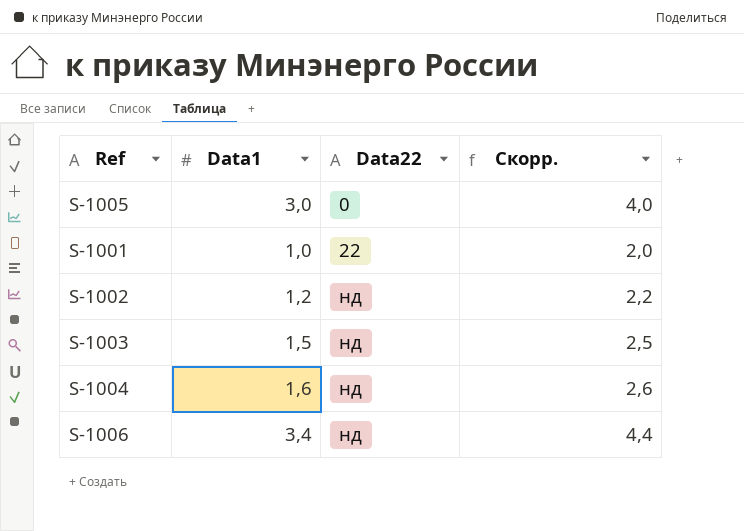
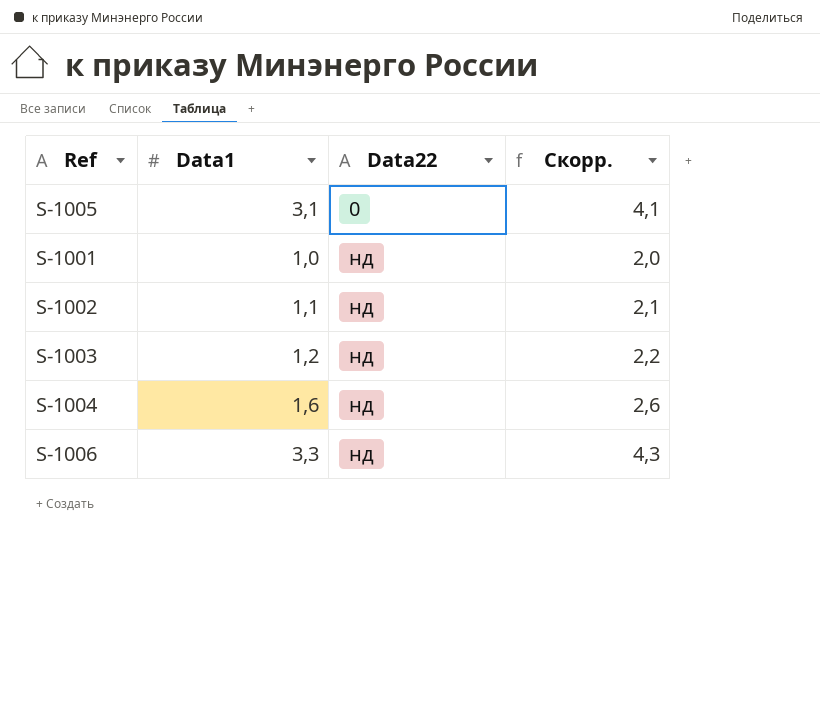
S-1005 | Data1: 3,0 -> 3,1
S-1005 | Скорр.: 4,0 -> 4,1
S-1001 | Data22: 22 -> нд
S-1002 | Data1: 1,2 -> 1,1
S-1002 | Скорр.: 2,2 -> 2,1
S-1003 | Data1: 1,5 -> 1,2
S-1003 | Скорр.: 2,5 -> 2,2
S-1006 | Data1: 3,4 -> 3,3
S-1006 | Скорр.: 4,4 -> 4,3

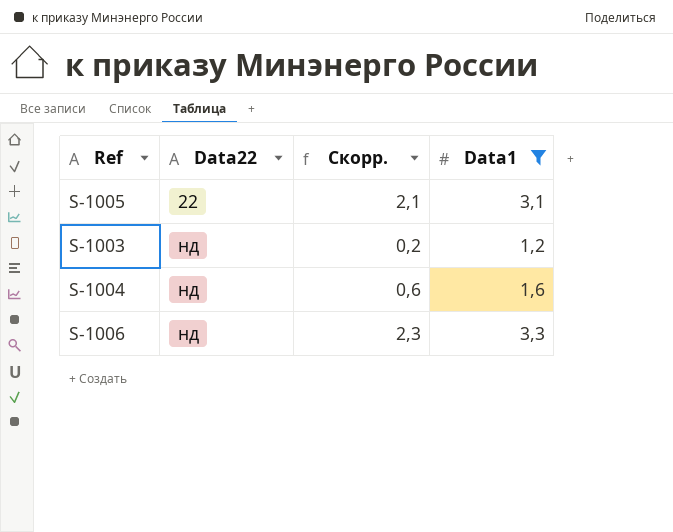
filter: none -> Data1 >= 1,2
column Скорр. | formula: [Data1] + 1 -> [Data1] - 1
column Data1 | position: 2 -> 4
S-1005 | Data22: 0 -> 22

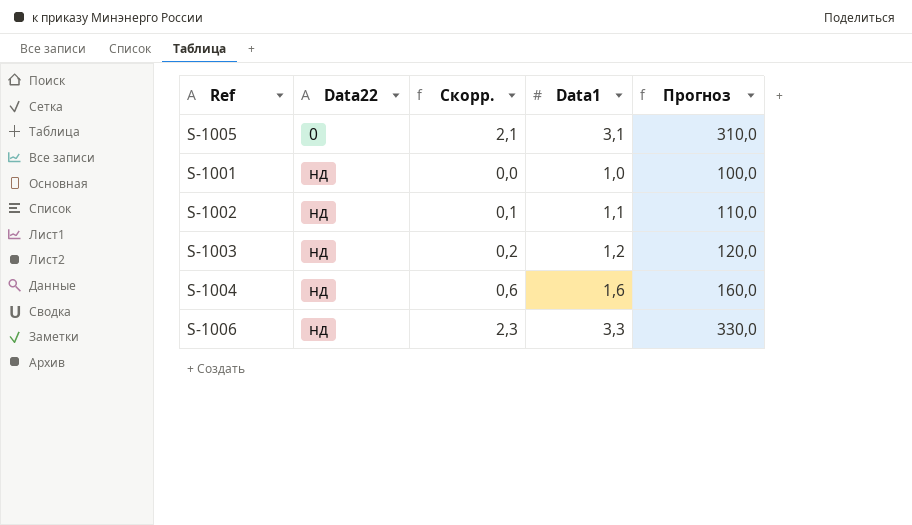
filter: Data1 >= 1,2 -> none
column Прогноз | formula: none -> [Data1] * 100
S-1005 | Data22: 22 -> 0

